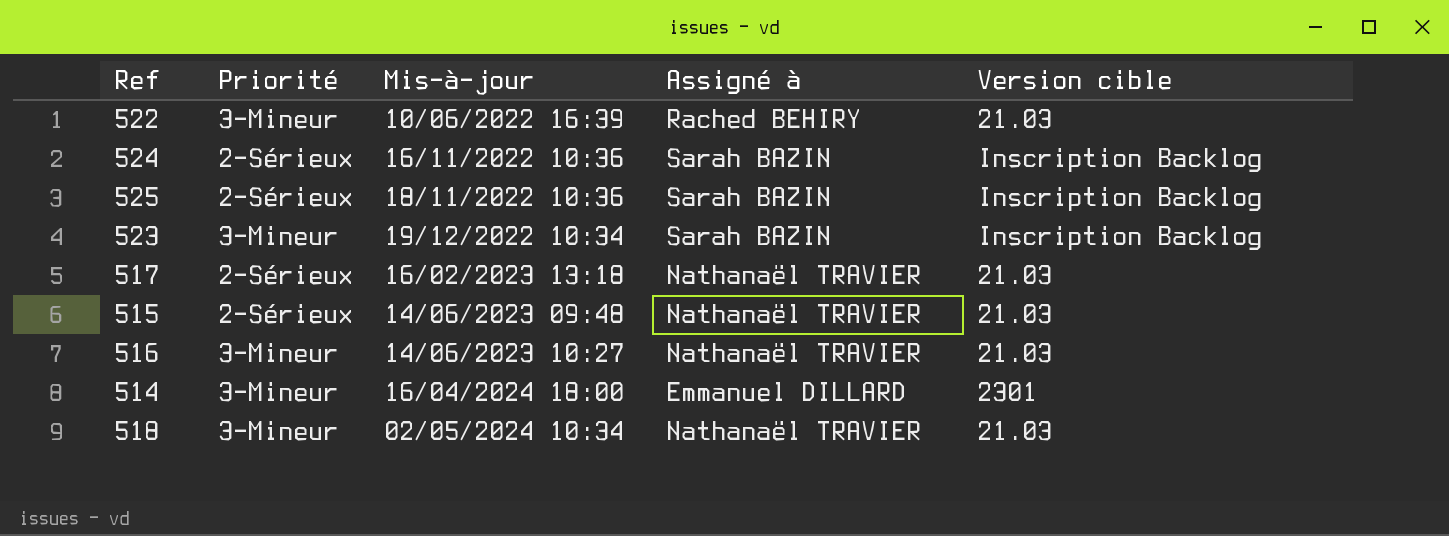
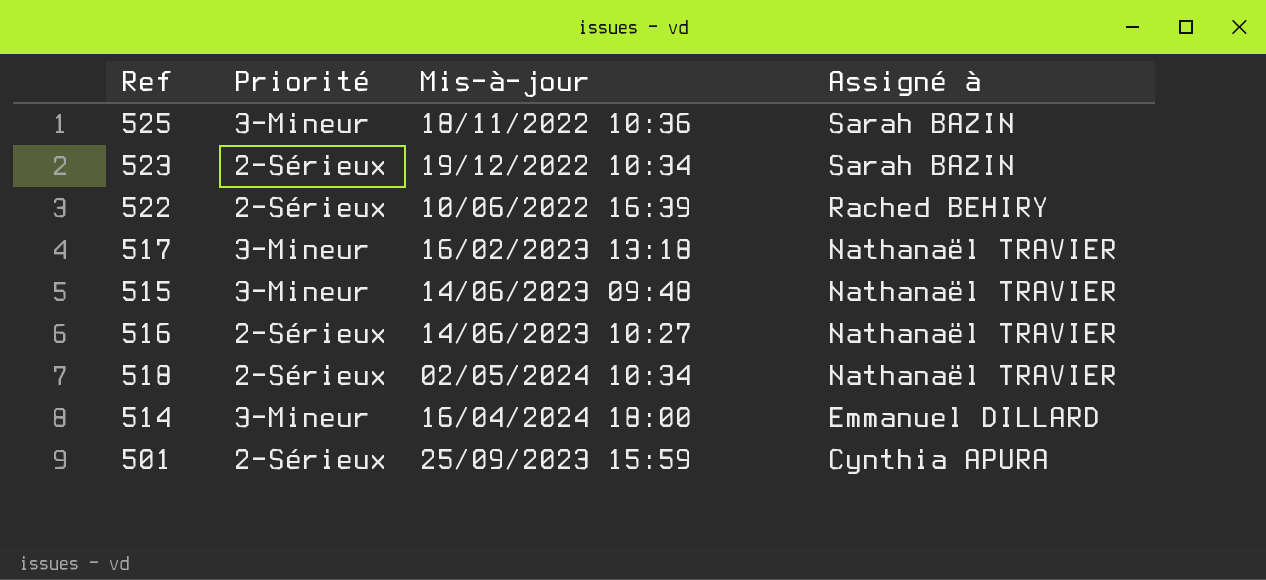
row order: Mis-à-jour ascending -> Assigné à descending
column Version cible | position: 5 -> none
row 524: 2-Sérieux | 16/11/2022 10:36 | Sarah BAZIN | Inscription Backlog -> none
525 | Priorité: 2-Sérieux -> 3-Mineur
523 | Priorité: 3-Mineur -> 2-Sérieux
522 | Priorité: 3-Mineur -> 2-Sérieux
517 | Priorité: 2-Sérieux -> 3-Mineur
515 | Priorité: 2-Sérieux -> 3-Mineur
516 | Priorité: 3-Mineur -> 2-Sérieux
518 | Priorité: 3-Mineur -> 2-Sérieux
row 501: none -> 2-Sérieux | 25/09/2023 15:59 | Cynthia APURA

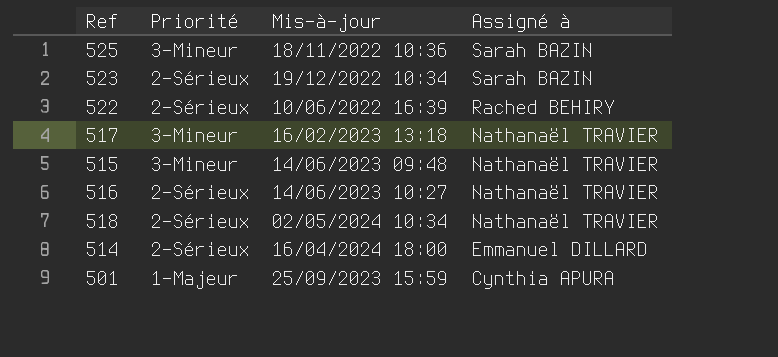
514 | Priorité: 3-Mineur -> 2-Sérieux
501 | Priorité: 2-Sérieux -> 1-Majeur

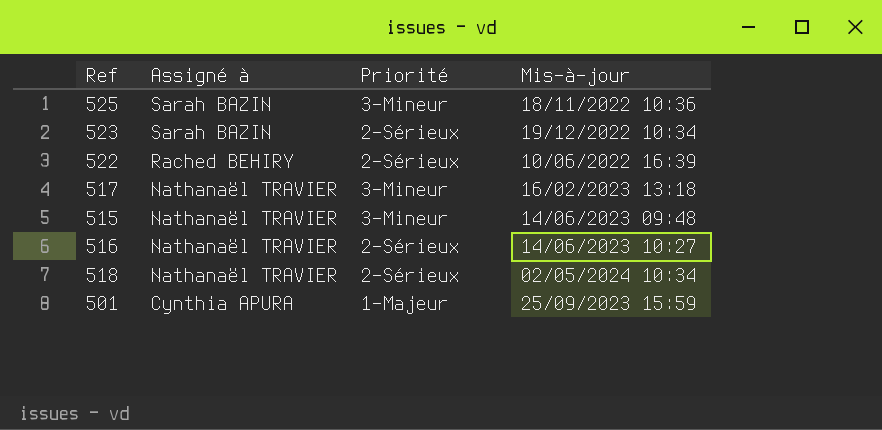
column Assigné à | position: 4 -> 2
row 514: 2-Sérieux | 16/04/2024 18:00 | Emmanuel DILLARD -> none

